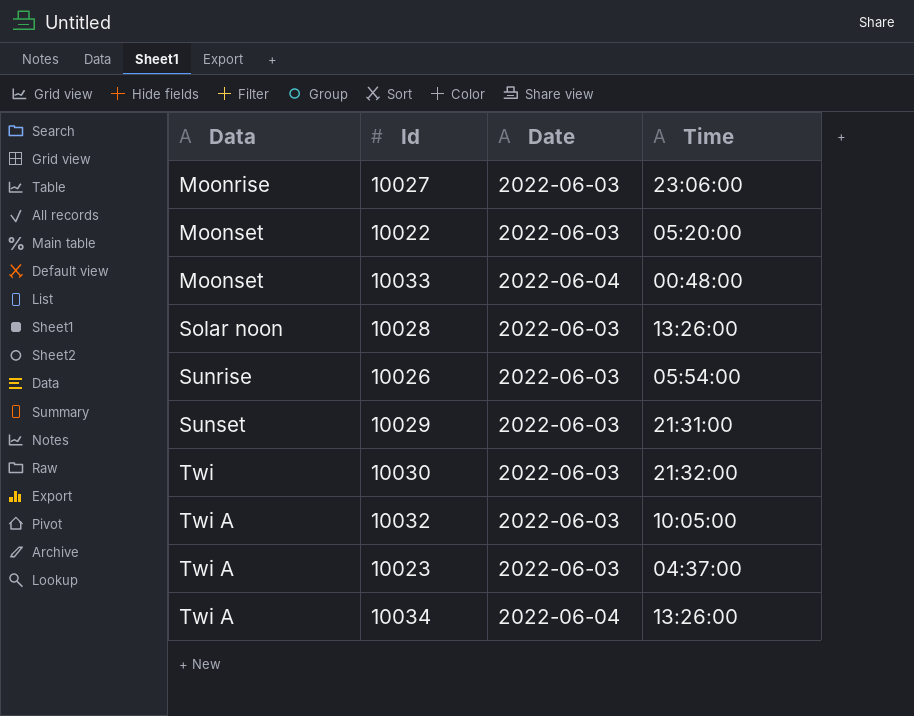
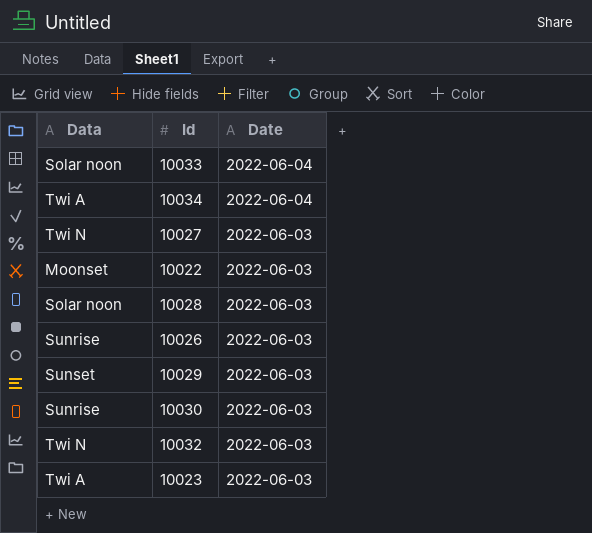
row order: Data ascending -> Date descending
column Time | position: 4 -> none
10033 | Data: Moonset -> Solar noon
10027 | Data: Moonrise -> Twi N
10030 | Data: Twi -> Sunrise
10032 | Data: Twi A -> Twi N

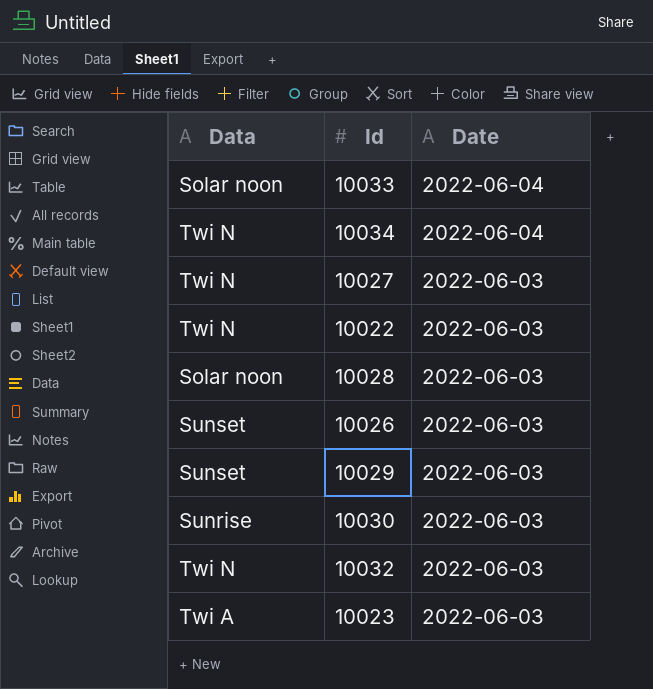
10034 | Data: Twi A -> Twi N
10022 | Data: Moonset -> Twi N
10026 | Data: Sunrise -> Sunset

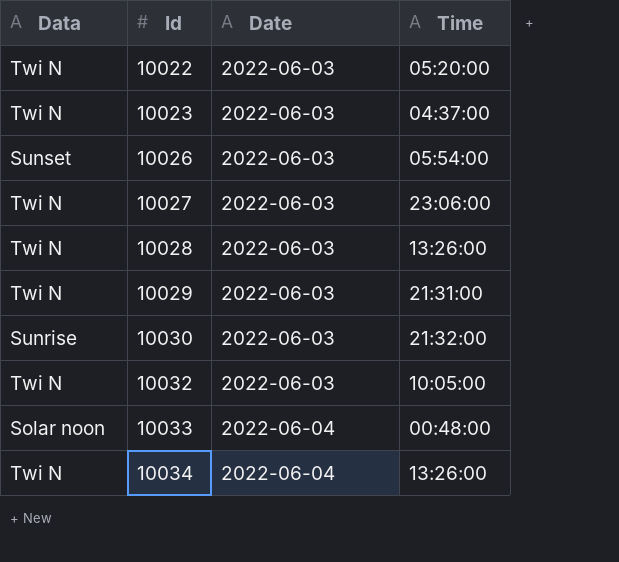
row order: Date descending -> Id ascending
column Time | position: none -> 4
10023 | Data: Twi A -> Twi N
10028 | Data: Solar noon -> Twi N
10029 | Data: Sunset -> Twi N

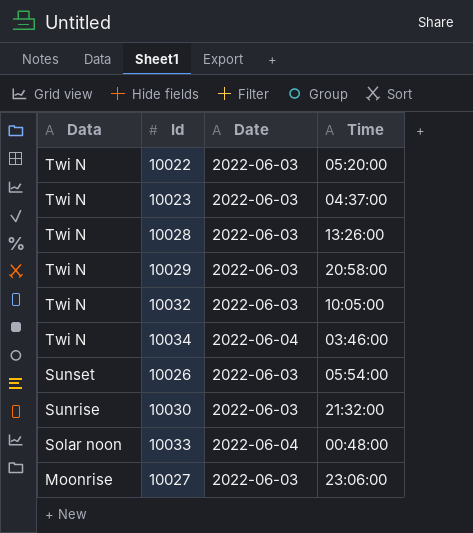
row order: Id ascending -> Data descending
10029 | Time: 21:31:00 -> 20:58:00
10034 | Time: 13:26:00 -> 03:46:00
10027 | Data: Twi N -> Moonrise

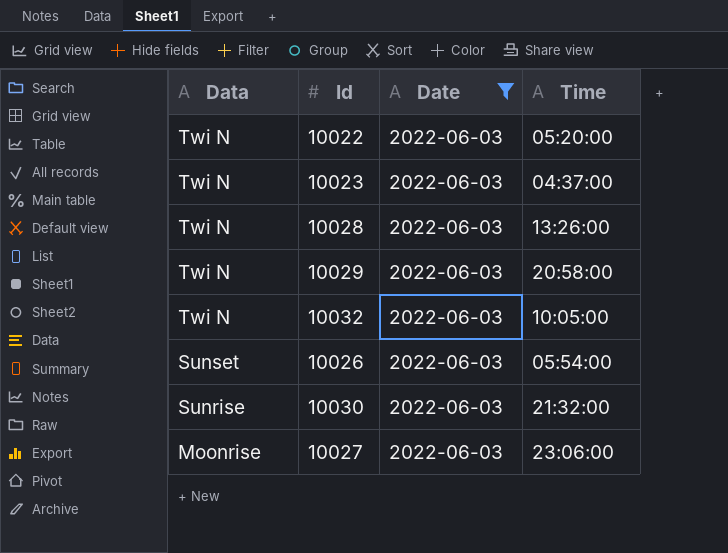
filter: none -> Date = 2022-06-03

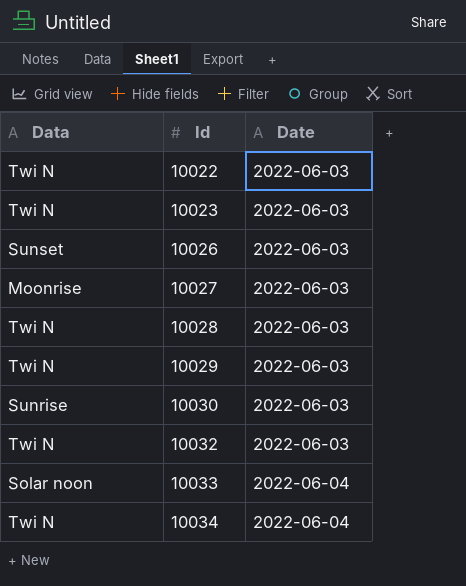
filter: Date = 2022-06-03 -> none
row order: Data descending -> Id ascending
column Time | position: 4 -> none

